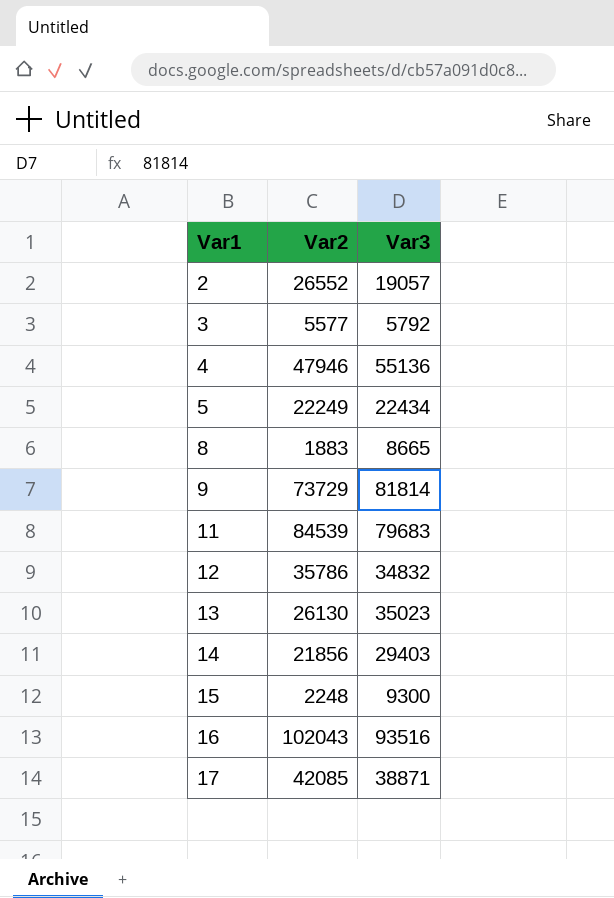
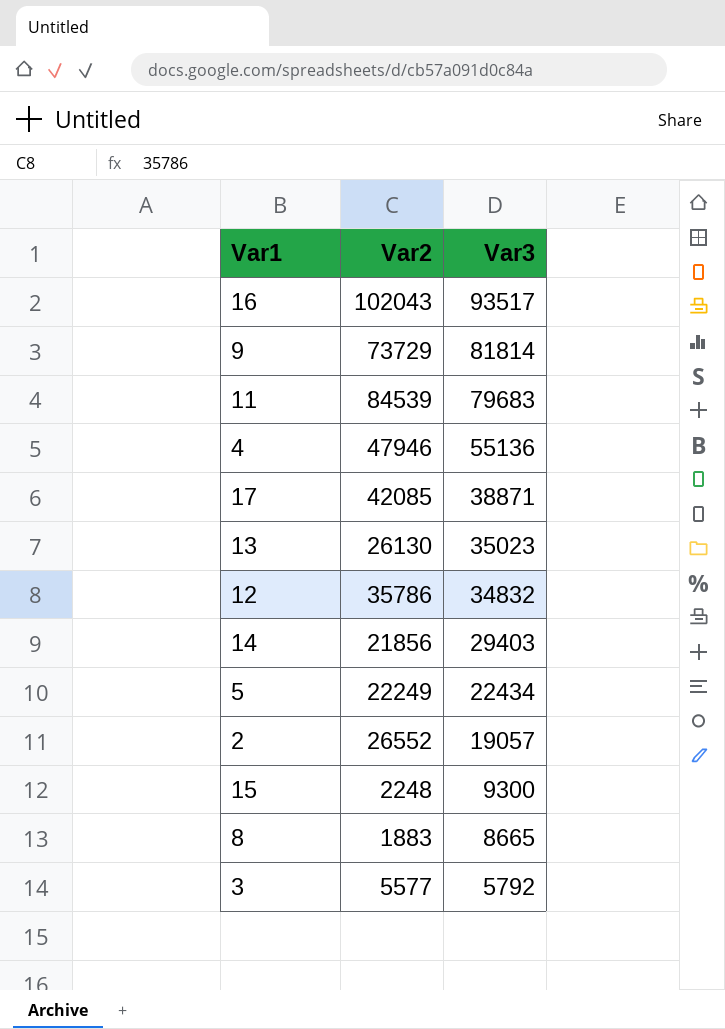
row order: Var1 ascending -> Var3 descending
16 | Var3: 93516 -> 93517

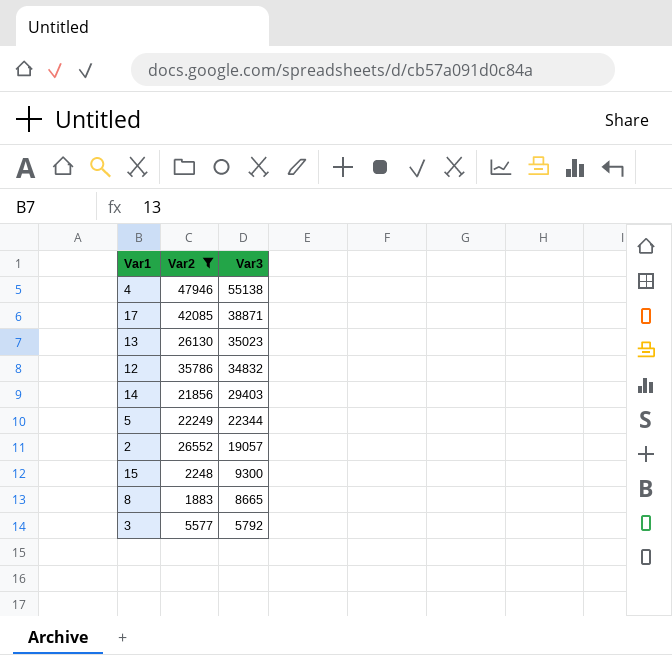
filter: none -> Var2 <= 47946
4 | Var3: 55136 -> 55138
5 | Var3: 22434 -> 22344

